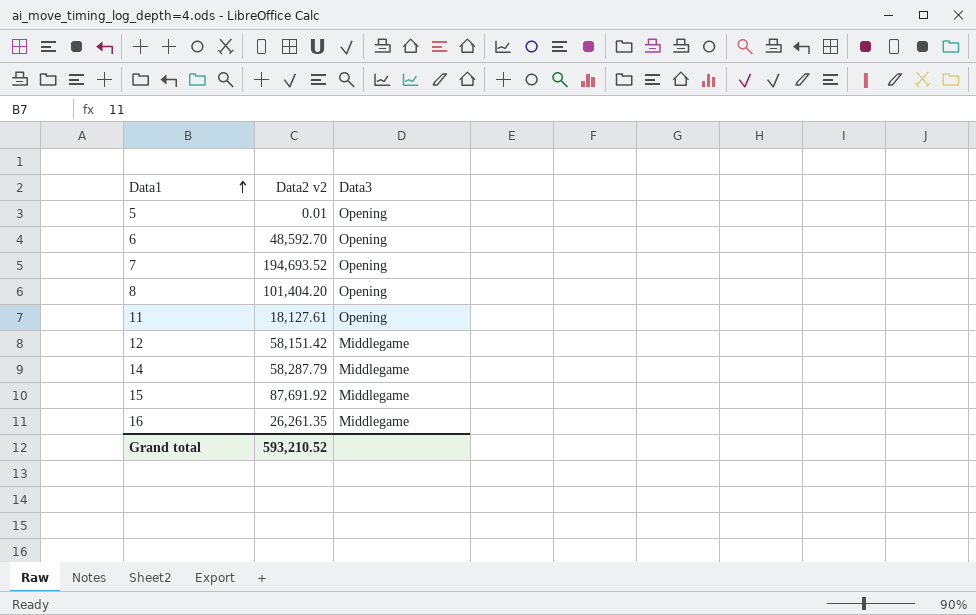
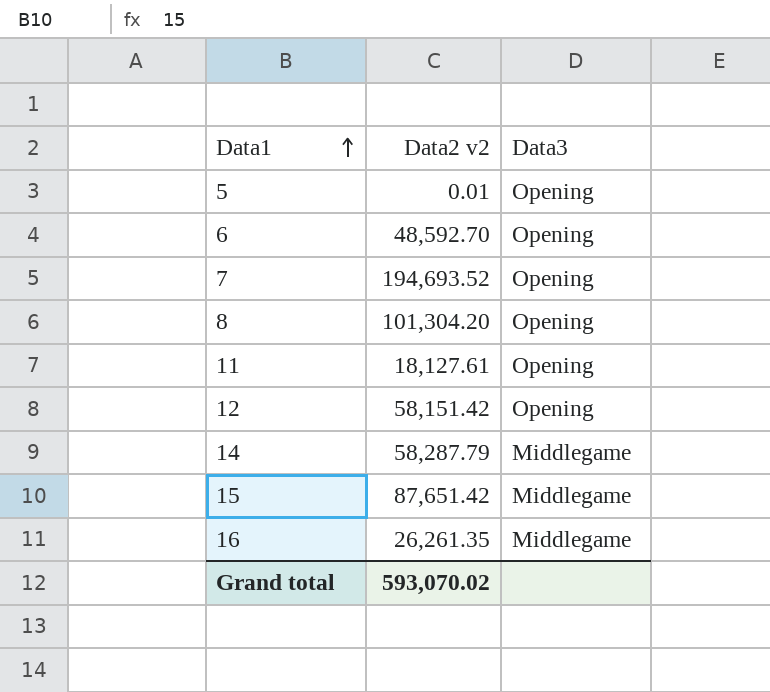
8 | Data2 v2: 101,404.20 -> 101,304.20
12 | Data3: Middlegame -> Opening
15 | Data2 v2: 87,691.92 -> 87,651.42
Grand total | Data2 v2: 593,210.52 -> 593,070.02

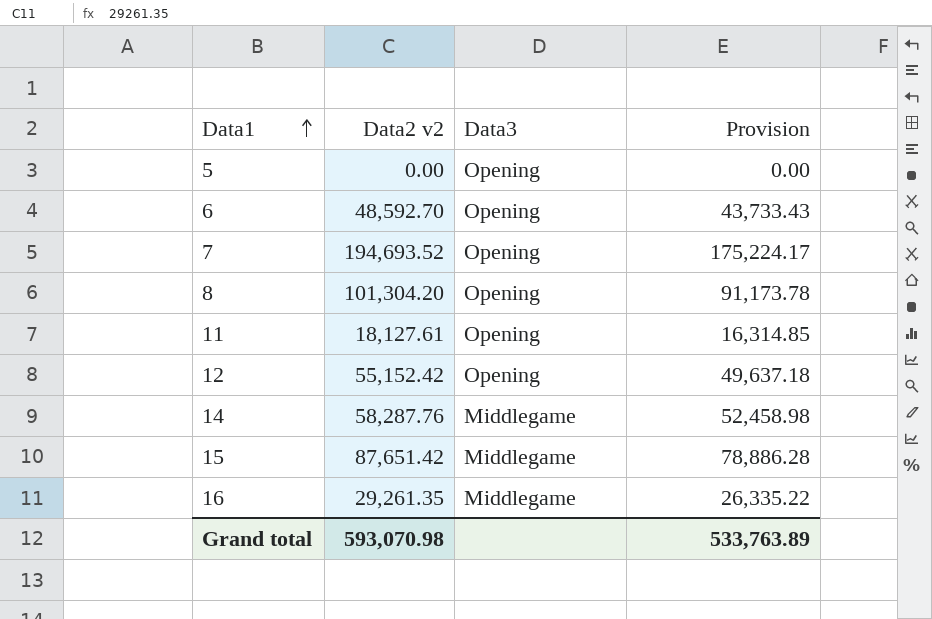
column Provision | formula: none -> [Data2 v2] * 0.9
5 | Data2 v2: 0.01 -> 0.00
12 | Data2 v2: 58,151.42 -> 55,152.42
14 | Data2 v2: 58,287.79 -> 58,287.76
16 | Data2 v2: 26,261.35 -> 29,261.35
Grand total | Data2 v2: 593,070.02 -> 593,070.98

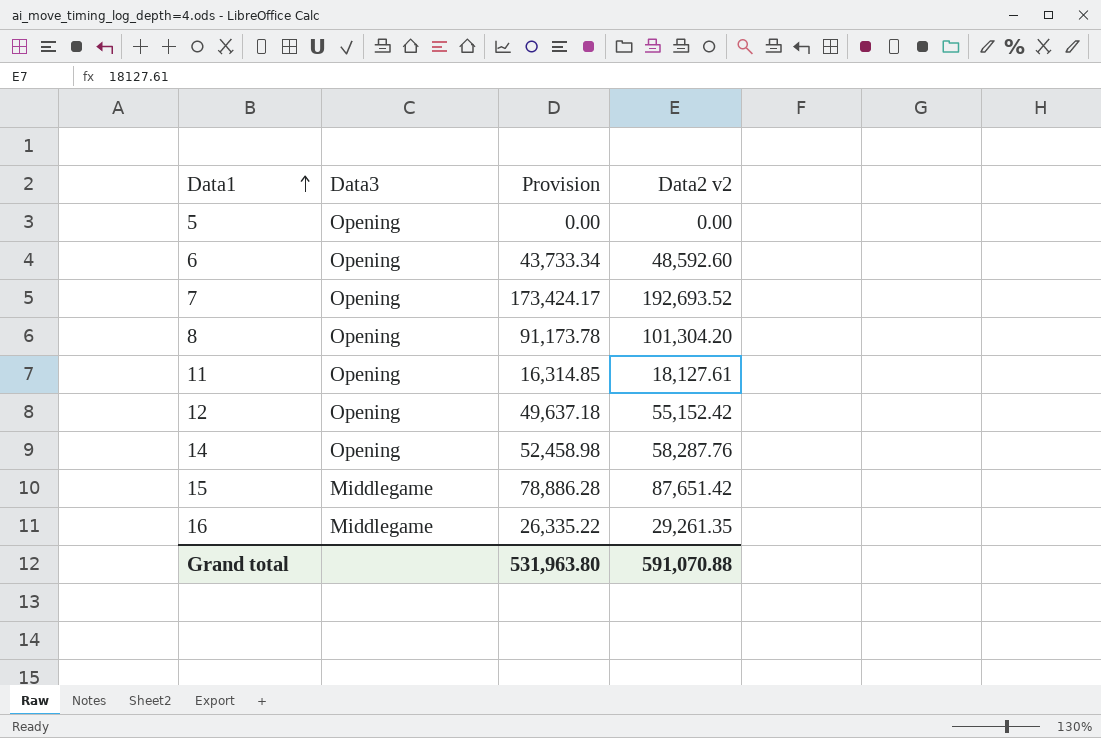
column Data2 v2 | position: 2 -> 4
6 | Provision: 43,733.43 -> 43,733.34
6 | Data2 v2: 48,592.70 -> 48,592.60
7 | Provision: 175,224.17 -> 173,424.17
7 | Data2 v2: 194,693.52 -> 192,693.52
14 | Data3: Middlegame -> Opening
Grand total | Provision: 533,763.89 -> 531,963.80
Grand total | Data2 v2: 593,070.98 -> 591,070.88

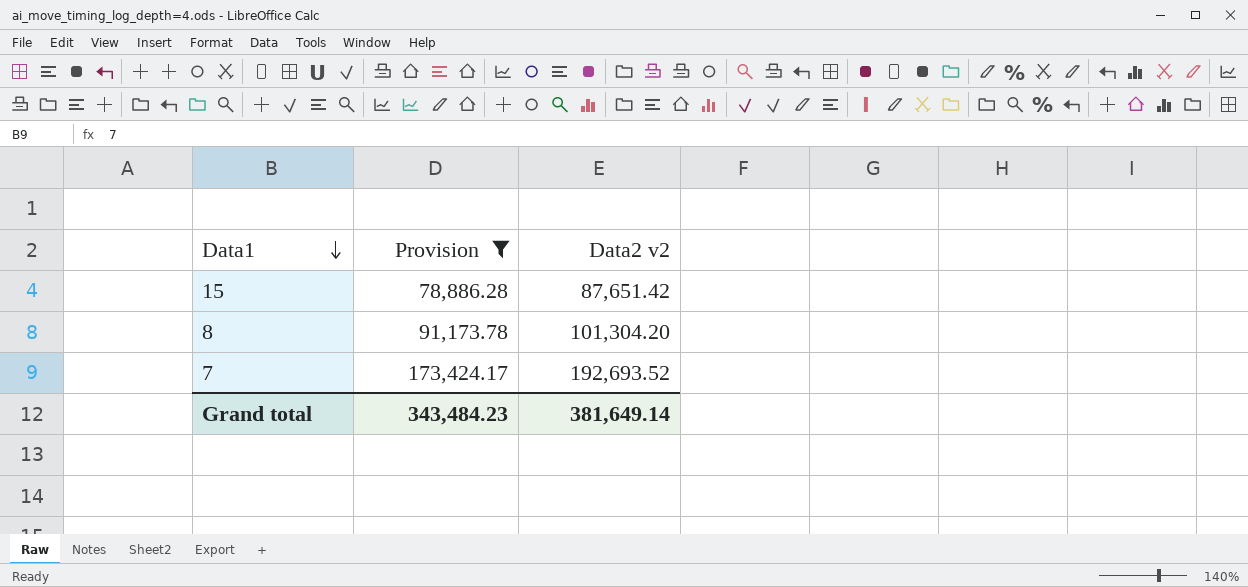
filter: none -> Provision >= 78,886.28
row order: Data1 ascending -> Data1 descending
column Data3 | position: 2 -> none
Grand total | Provision: 531,963.80 -> 343,484.23
Grand total | Data2 v2: 591,070.88 -> 381,649.14

